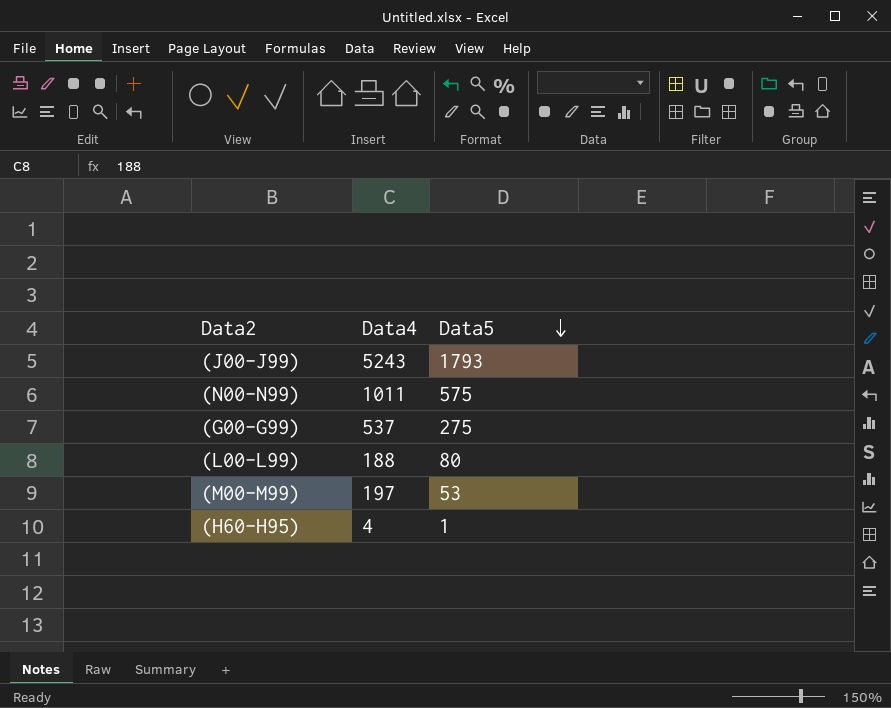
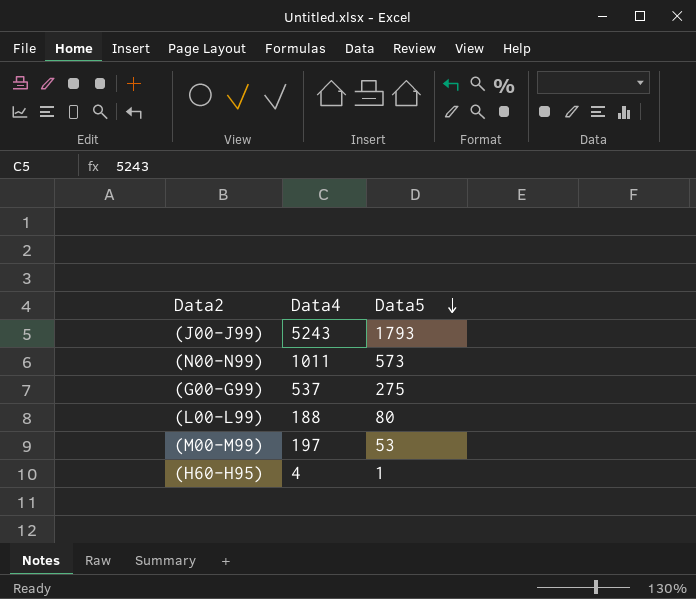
(N00-N99) | Data5: 575 -> 573

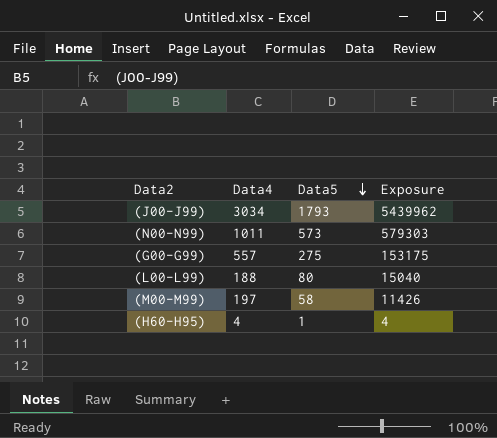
column Exposure | formula: none -> [Data4] * [Data5]
(J00-J99) | Data4: 5243 -> 3034
(G00-G99) | Data4: 537 -> 557
(M00-M99) | Data5: 53 -> 58

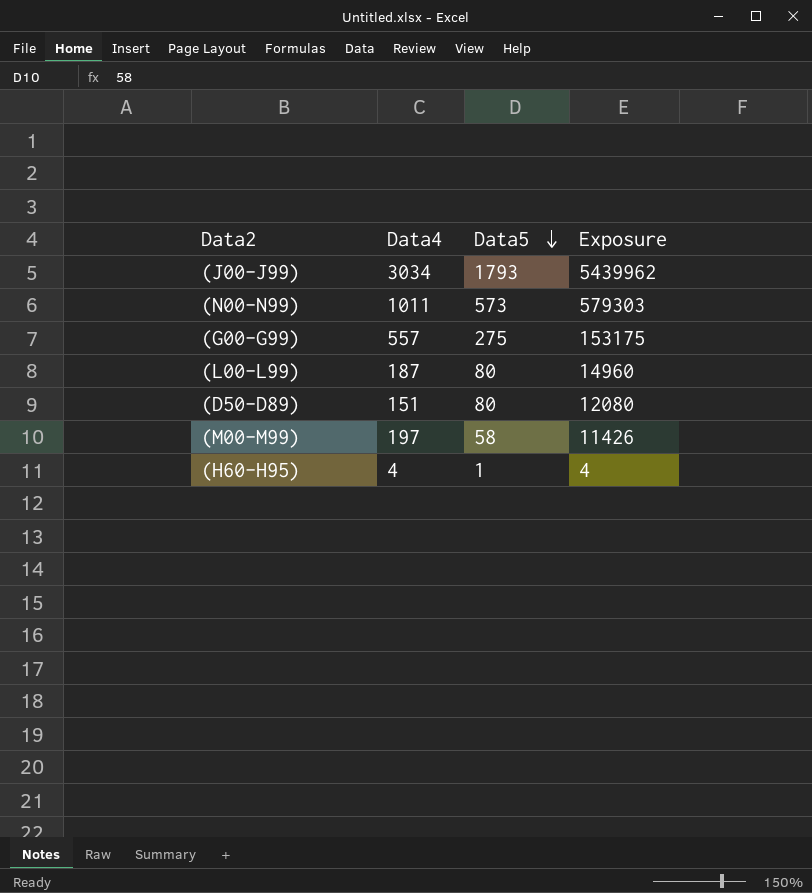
(L00-L99) | Data4: 188 -> 187
(L00-L99) | Exposure: 15040 -> 14960
row (D50-D89): none -> 151 | 80 | 12080

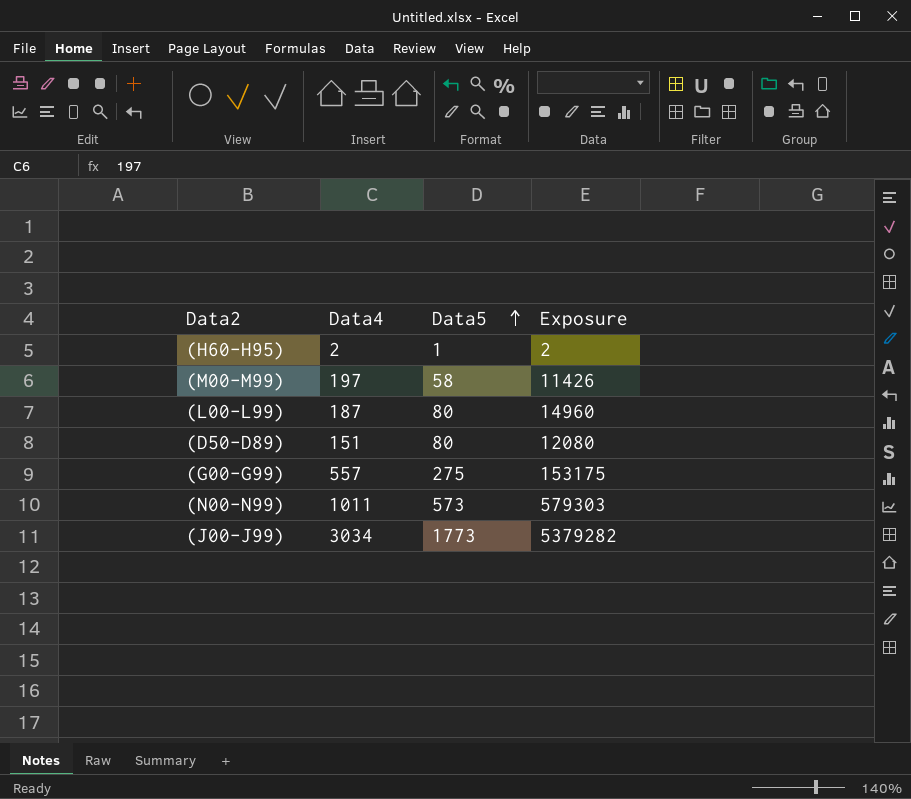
row order: Data5 descending -> Data5 ascending
(H60-H95) | Data4: 4 -> 2
(H60-H95) | Exposure: 4 -> 2
(J00-J99) | Data5: 1793 -> 1773
(J00-J99) | Exposure: 5439962 -> 5379282

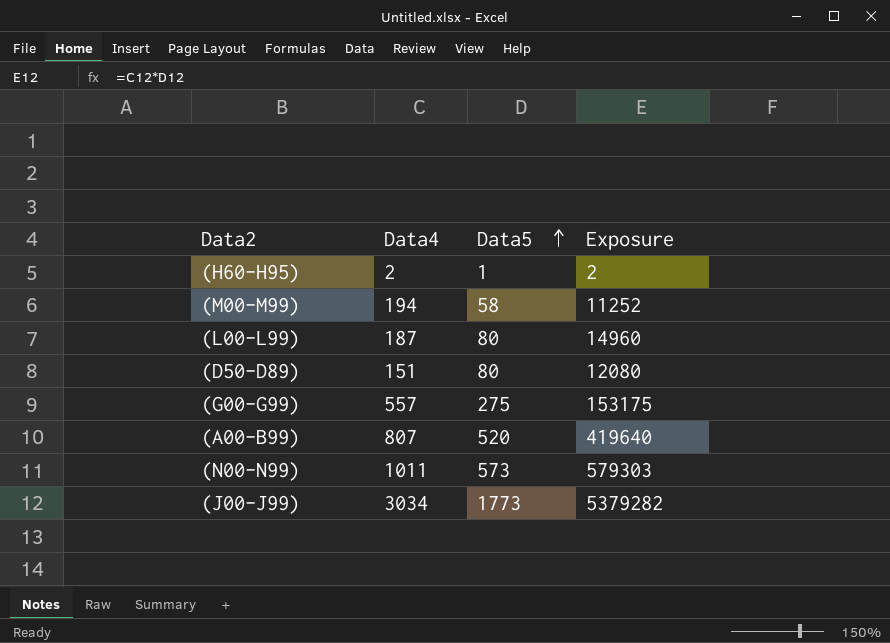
(M00-M99) | Data4: 197 -> 194
(M00-M99) | Exposure: 11426 -> 11252
row (A00-B99): none -> 807 | 520 | 419640

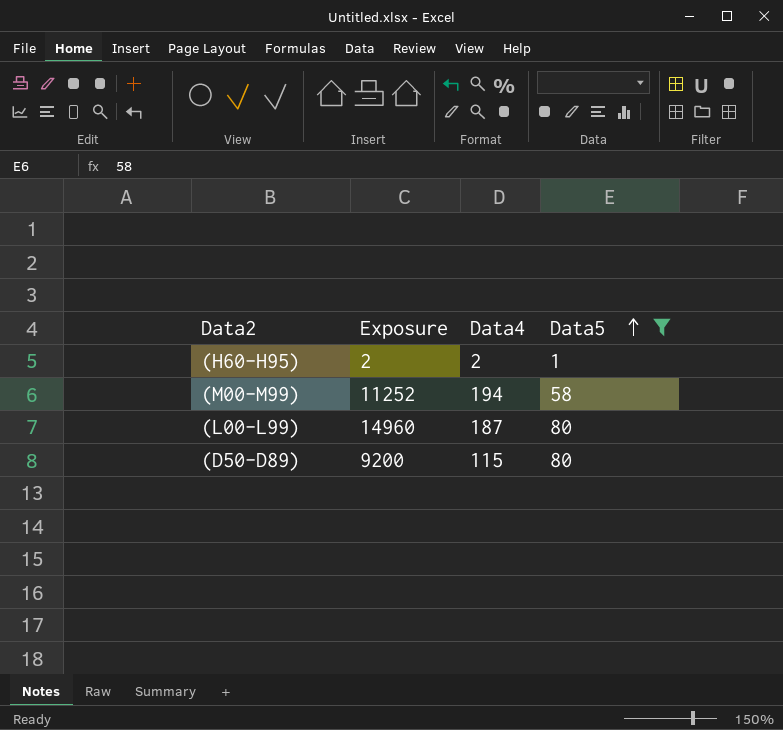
filter: none -> Data5 <= 80
column Exposure | position: 4 -> 2
(D50-D89) | Exposure: 12080 -> 9200
(D50-D89) | Data4: 151 -> 115

